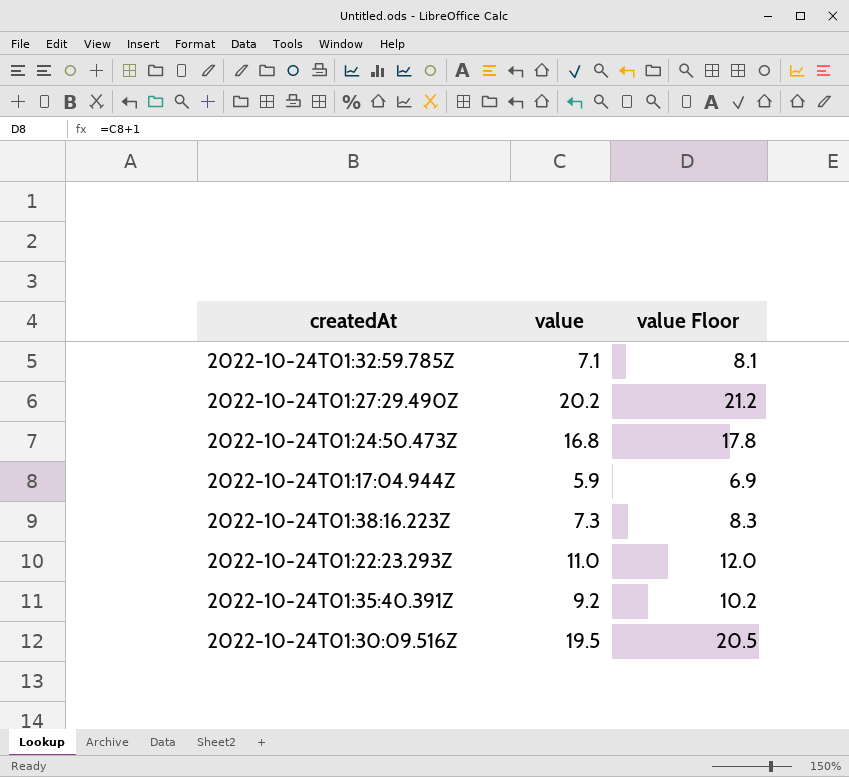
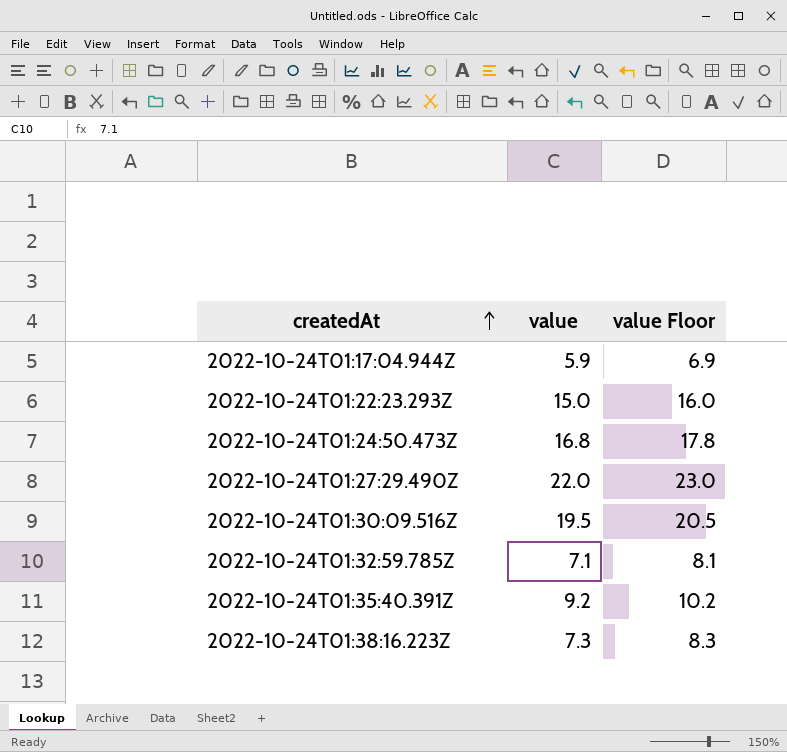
row order: none -> createdAt ascending
2022-10-24T01:22:23.293Z | value: 11.0 -> 15.0
2022-10-24T01:22:23.293Z | value Floor: 12.0 -> 16.0
2022-10-24T01:27:29.490Z | value: 20.2 -> 22.0
2022-10-24T01:27:29.490Z | value Floor: 21.2 -> 23.0

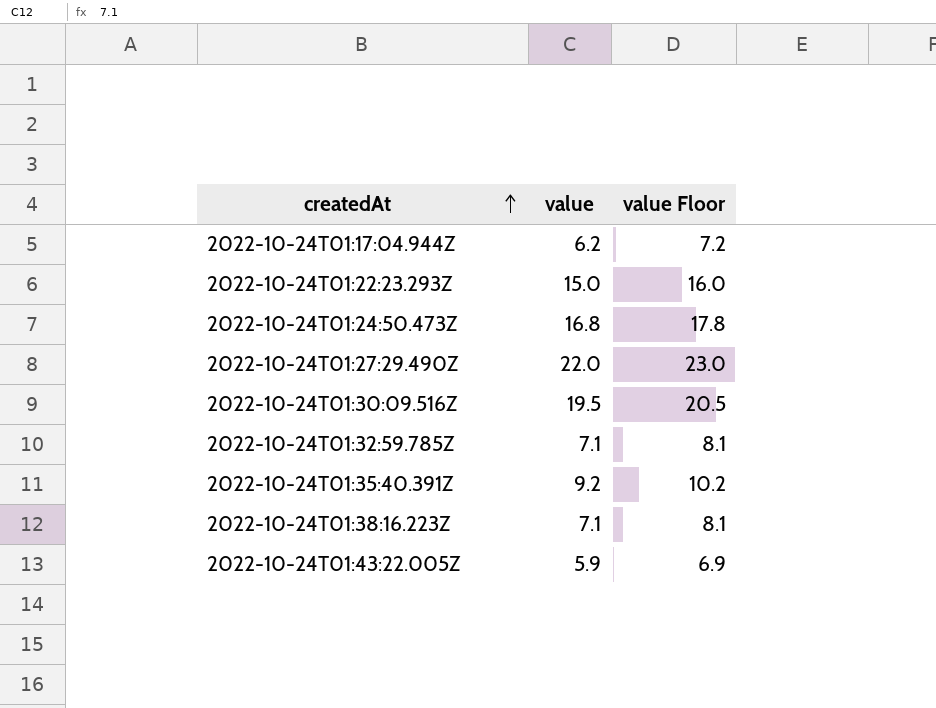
2022-10-24T01:17:04.944Z | value: 5.9 -> 6.2
2022-10-24T01:17:04.944Z | value Floor: 6.9 -> 7.2
2022-10-24T01:38:16.223Z | value: 7.3 -> 7.1
2022-10-24T01:38:16.223Z | value Floor: 8.3 -> 8.1
row 2022-10-24T01:43:22.005Z: none -> 5.9 | 6.9

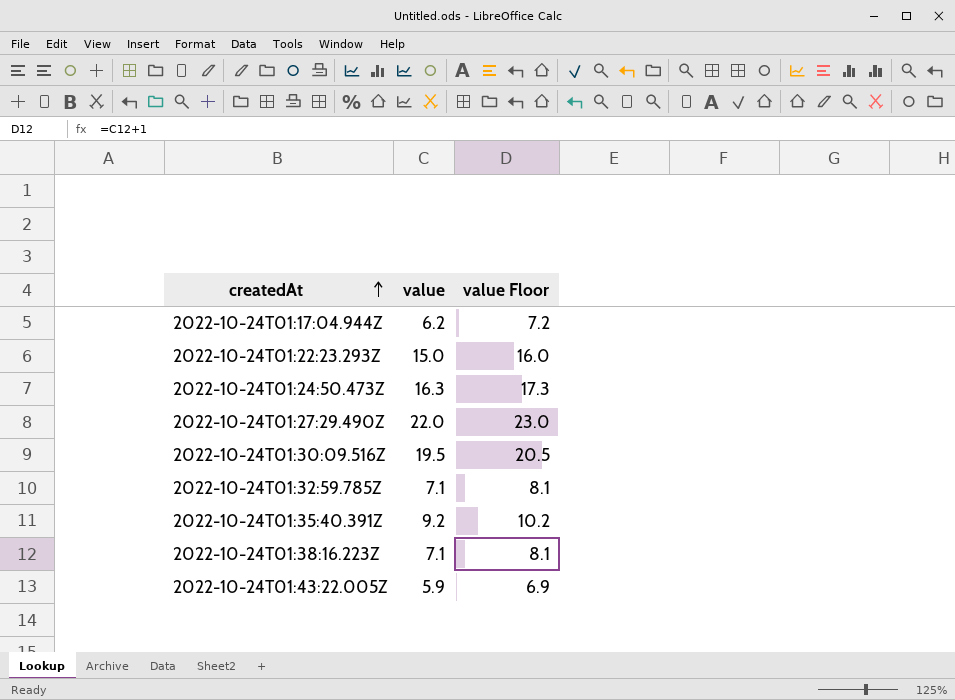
2022-10-24T01:24:50.473Z | value: 16.8 -> 16.3
2022-10-24T01:24:50.473Z | value Floor: 17.8 -> 17.3

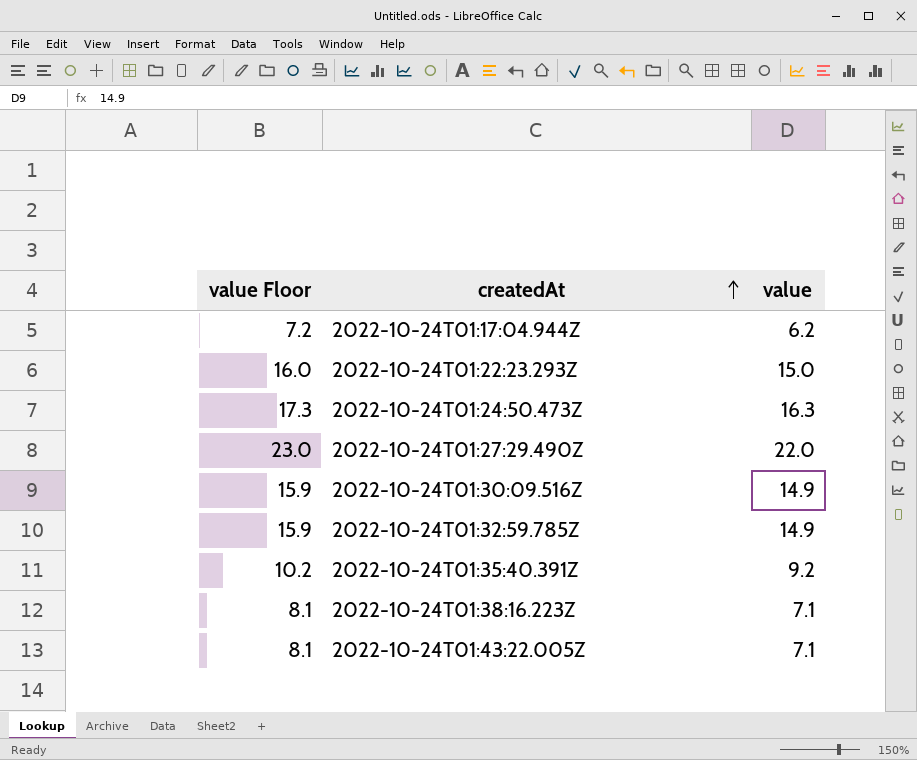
column value Floor | position: 3 -> 1
2022-10-24T01:30:09.516Z | value Floor: 20.5 -> 15.9
2022-10-24T01:30:09.516Z | value: 19.5 -> 14.9
2022-10-24T01:32:59.785Z | value Floor: 8.1 -> 15.9
2022-10-24T01:32:59.785Z | value: 7.1 -> 14.9
2022-10-24T01:43:22.005Z | value Floor: 6.9 -> 8.1
2022-10-24T01:43:22.005Z | value: 5.9 -> 7.1

